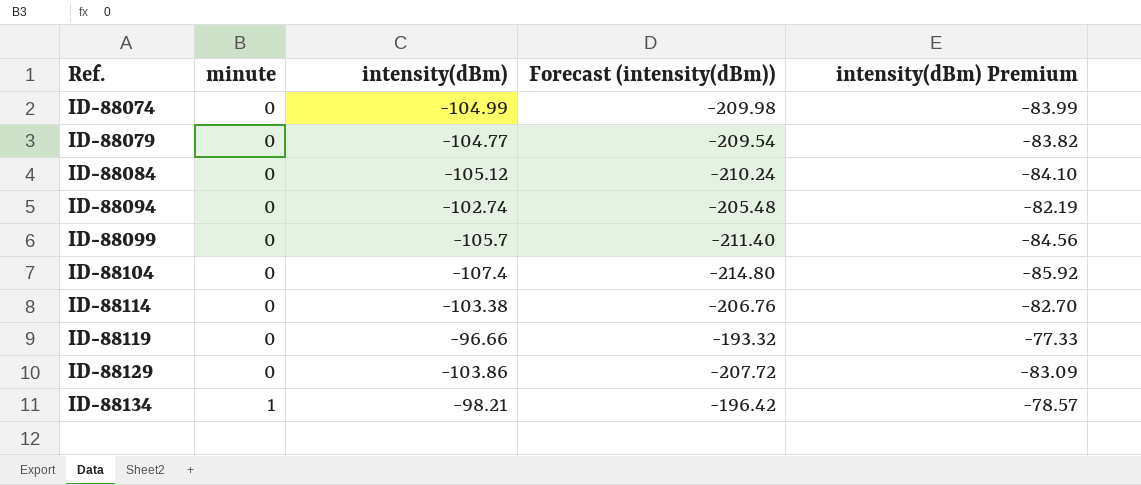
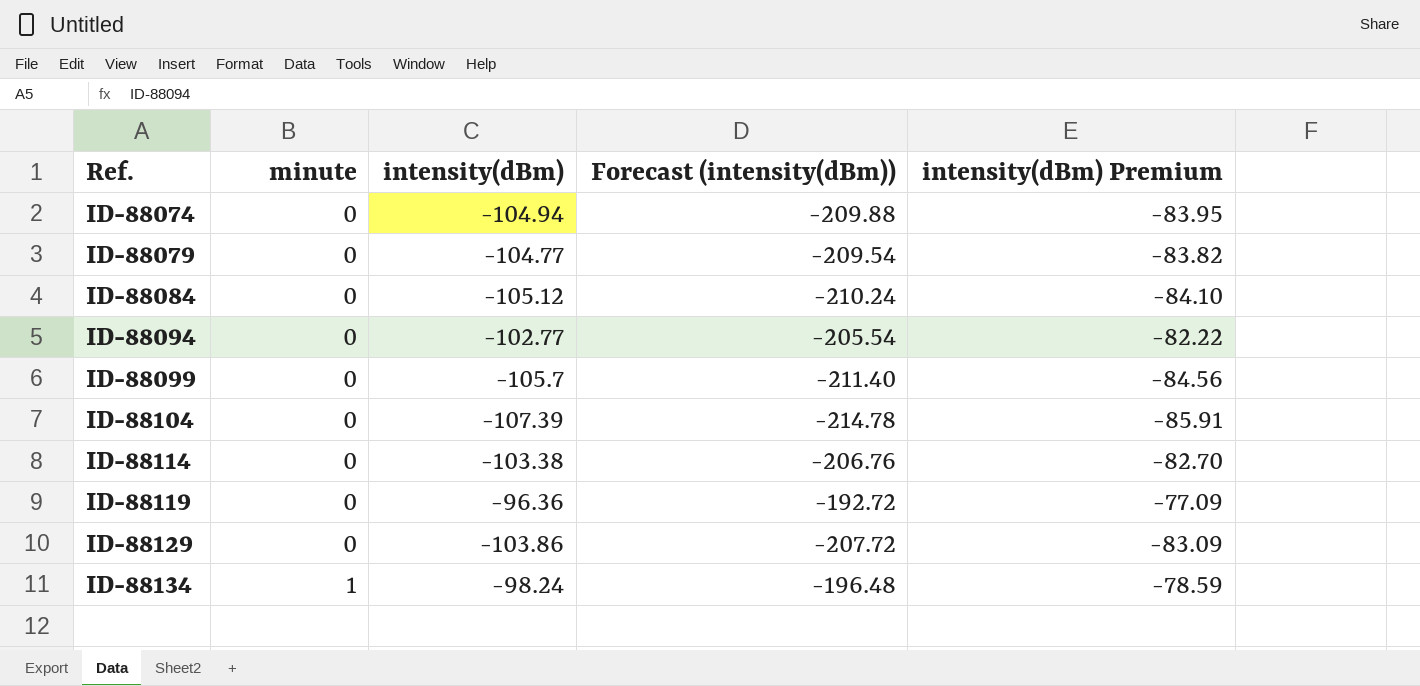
ID-88074 | intensity(dBm): -104.99 -> -104.94
ID-88074 | Forecast (intensity(dBm)): -209.98 -> -209.88
ID-88074 | intensity(dBm) Premium: -83.99 -> -83.95
ID-88094 | intensity(dBm): -102.74 -> -102.77
ID-88094 | Forecast (intensity(dBm)): -205.48 -> -205.54
ID-88094 | intensity(dBm) Premium: -82.19 -> -82.22
ID-88104 | intensity(dBm): -107.4 -> -107.39
ID-88104 | Forecast (intensity(dBm)): -214.80 -> -214.78
ID-88104 | intensity(dBm) Premium: -85.92 -> -85.91
ID-88119 | intensity(dBm): -96.66 -> -96.36
ID-88119 | Forecast (intensity(dBm)): -193.32 -> -192.72
ID-88119 | intensity(dBm) Premium: -77.33 -> -77.09
ID-88134 | intensity(dBm): -98.21 -> -98.24
ID-88134 | Forecast (intensity(dBm)): -196.42 -> -196.48
ID-88134 | intensity(dBm) Premium: -78.57 -> -78.59

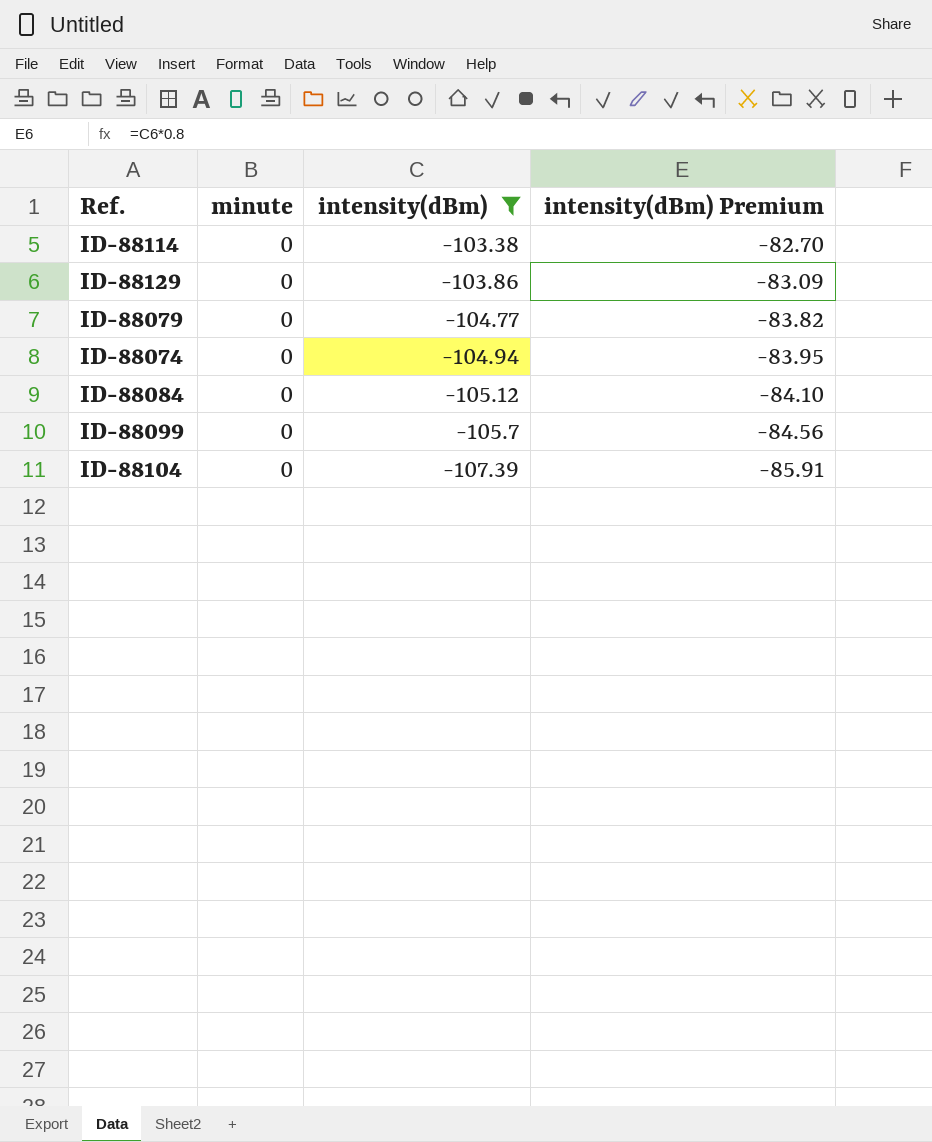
filter: none -> intensity(dBm) <= -103.38
row order: Ref. ascending -> intensity(dBm) descending
column Forecast (intensity(dBm)) | formula: [intensity(dBm)] * 2 -> none

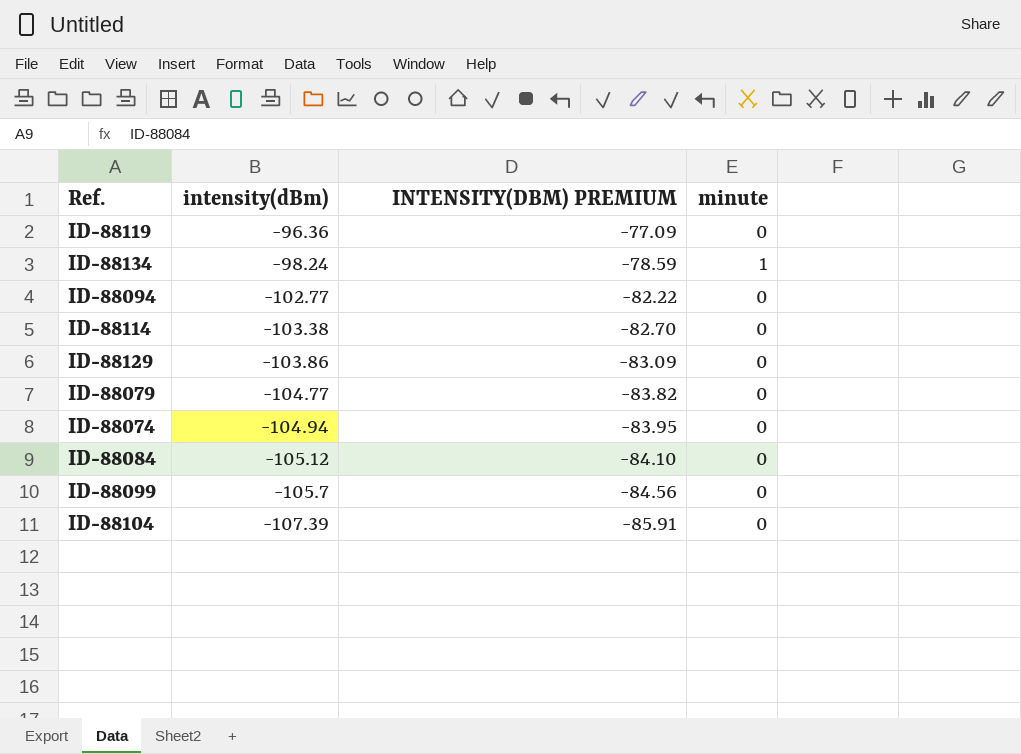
filter: intensity(dBm) <= -103.38 -> none
column name: intensity(dBm) Premium -> INTENSITY(DBM) PREMIUM
column minute | position: 2 -> 4

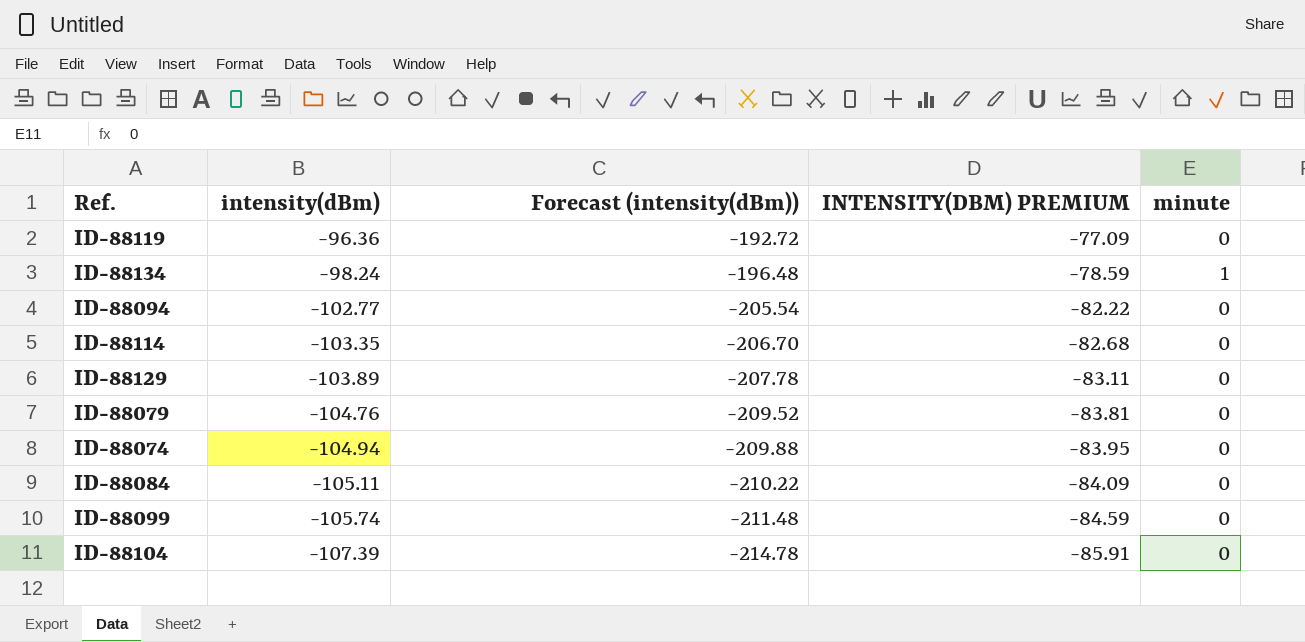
column Forecast (intensity(dBm)) | formula: none -> [intensity(dBm)] * 2
ID-88114 | intensity(dBm): -103.38 -> -103.35
ID-88114 | INTENSITY(DBM) PREMIUM: -82.70 -> -82.68
ID-88129 | intensity(dBm): -103.86 -> -103.89
ID-88129 | INTENSITY(DBM) PREMIUM: -83.09 -> -83.11
ID-88079 | intensity(dBm): -104.77 -> -104.76
ID-88079 | INTENSITY(DBM) PREMIUM: -83.82 -> -83.81
ID-88084 | intensity(dBm): -105.12 -> -105.11
ID-88084 | INTENSITY(DBM) PREMIUM: -84.10 -> -84.09
ID-88099 | intensity(dBm): -105.7 -> -105.74
ID-88099 | INTENSITY(DBM) PREMIUM: -84.56 -> -84.59

